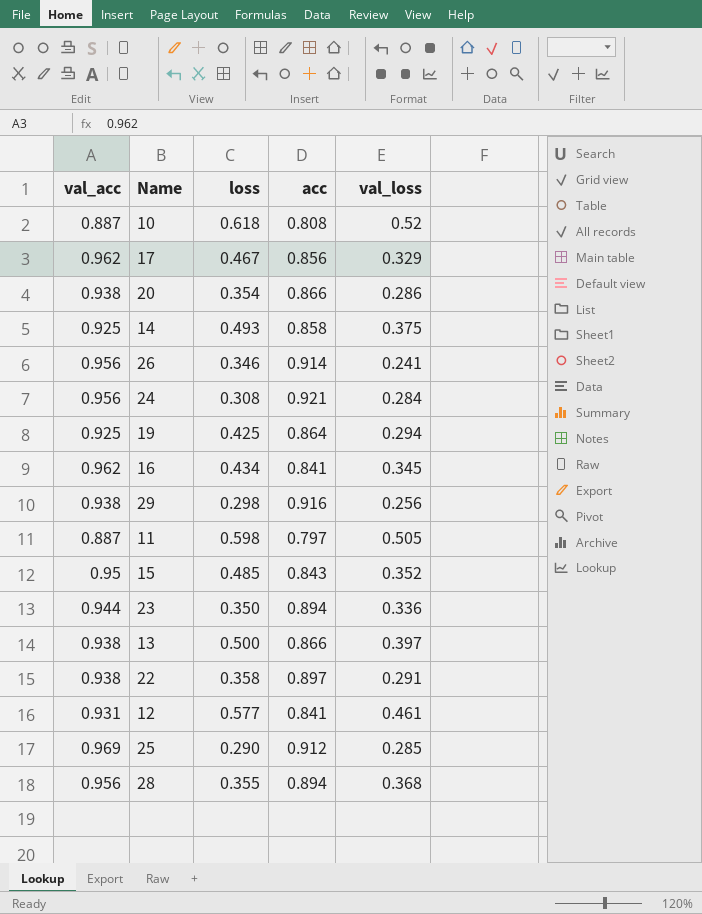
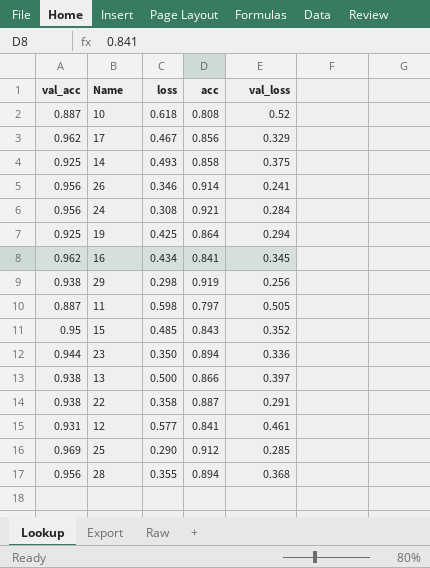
row 20: 0.938 | 0.354 | 0.866 | 0.286 -> none
29 | acc: 0.916 -> 0.919
22 | acc: 0.897 -> 0.887

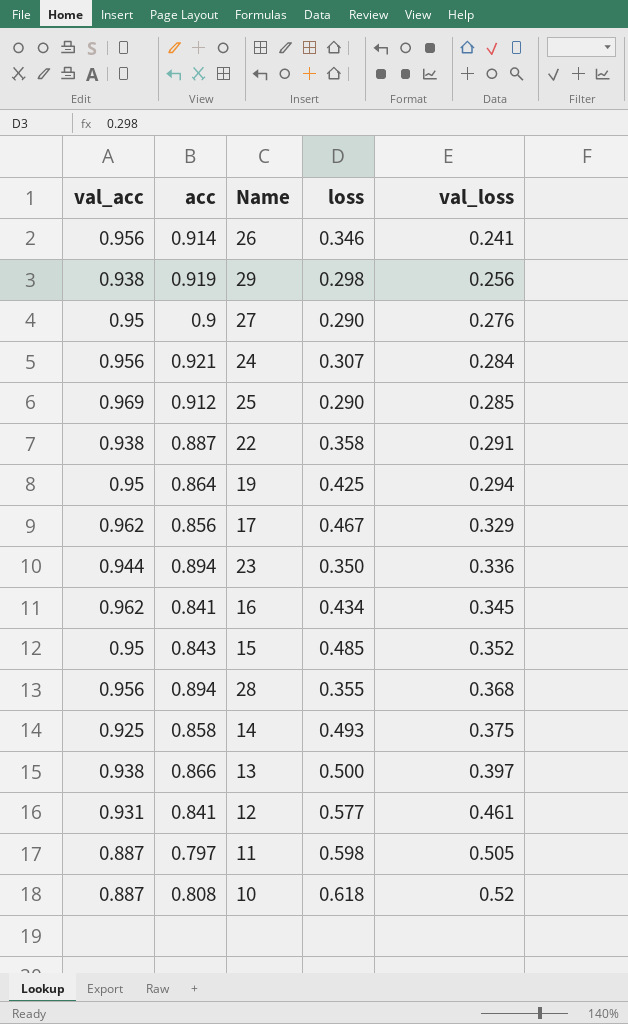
row order: none -> val_loss ascending
column acc | position: 4 -> 2
row 27: none -> 0.95 | 0.9 | 0.290 | 0.276
24 | loss: 0.308 -> 0.307
19 | val_acc: 0.925 -> 0.95

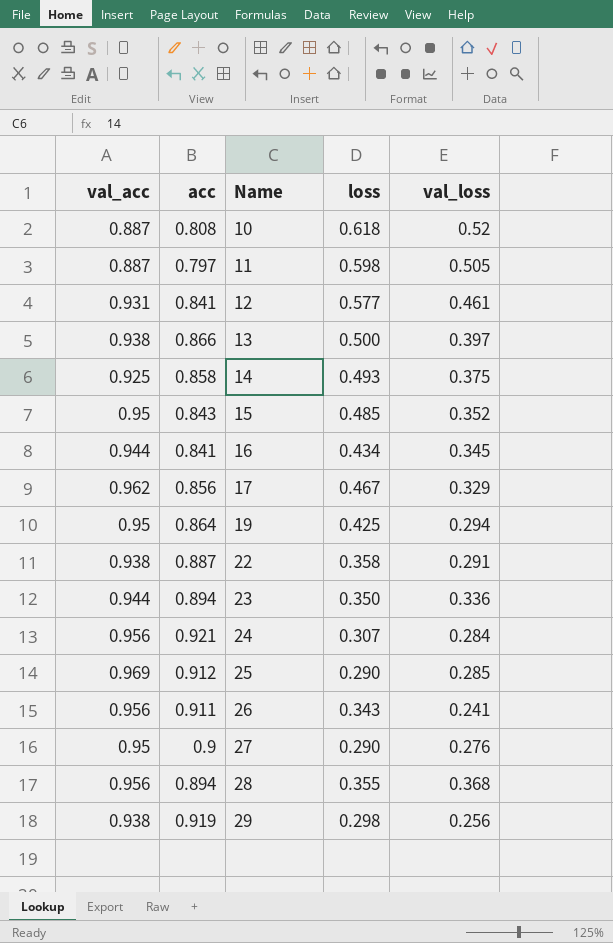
row order: val_loss ascending -> Name ascending
16 | val_acc: 0.962 -> 0.944
26 | acc: 0.914 -> 0.911
26 | loss: 0.346 -> 0.343

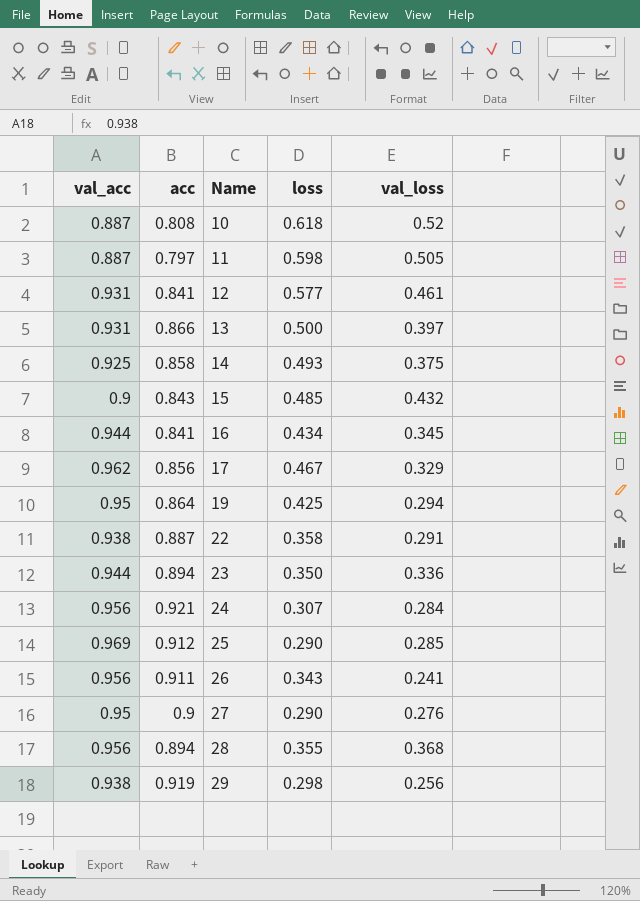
13 | val_acc: 0.938 -> 0.931
15 | val_acc: 0.95 -> 0.9
15 | val_loss: 0.352 -> 0.432

